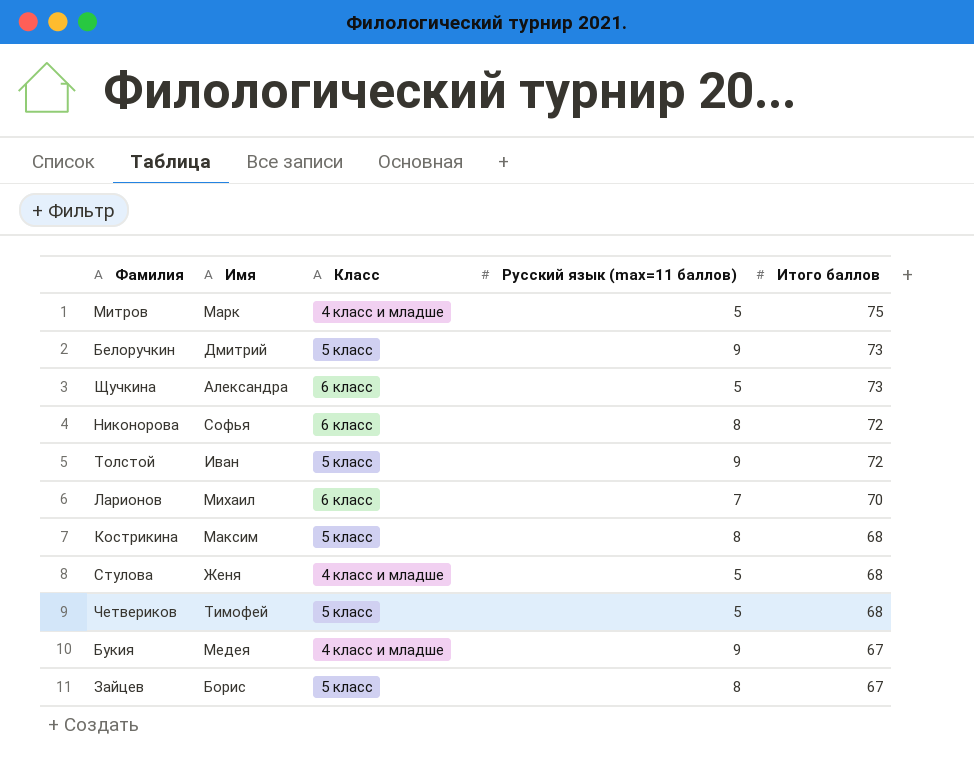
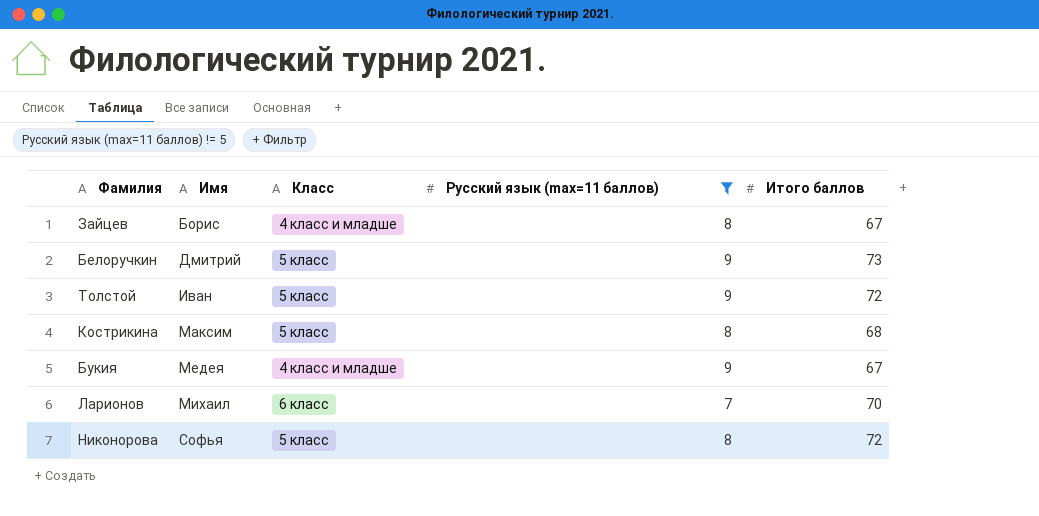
filter: none -> Русский язык (max=11 баллов) != 5
row order: Итого баллов descending -> Имя ascending
Зайцев | Класс: 5 класс -> 4 класс и младше
Никонорова | Класс: 6 класс -> 5 класс

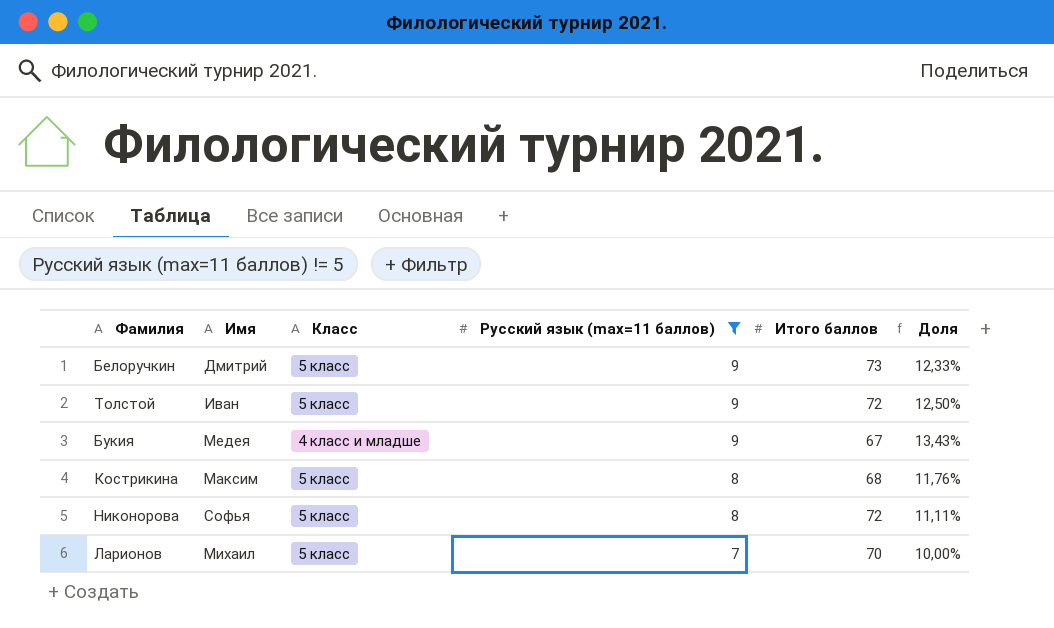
row order: Имя ascending -> Русский язык (max=11 баллов) descending
column Доля | formula: none -> [Русский язык (max=11 баллов)] / [Итого баллов]
row Зайцев: Борис | 4 класс и младше | 8 | 67 -> none
Ларионов | Класс: 6 класс -> 5 класс

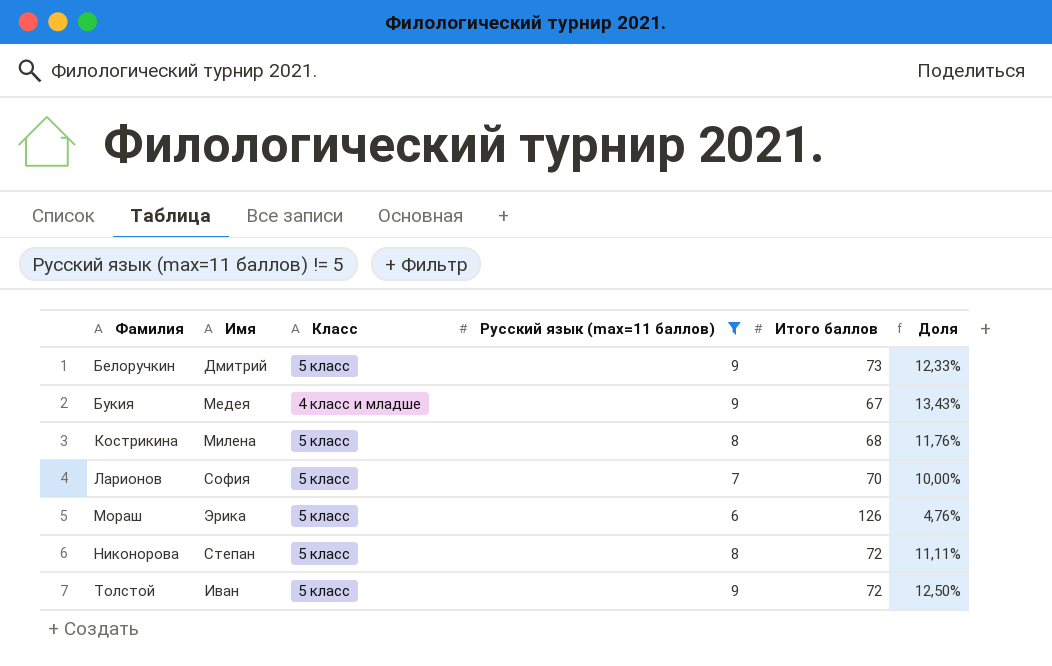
row order: Русский язык (max=11 баллов) descending -> Фамилия ascending
Кострикина | Имя: Максим -> Милена
Ларионов | Имя: Михаил -> София
row Мораш: none -> Эрика | 5 класс | 6 | 126 | 4,76%
Никонорова | Имя: Софья -> Степан

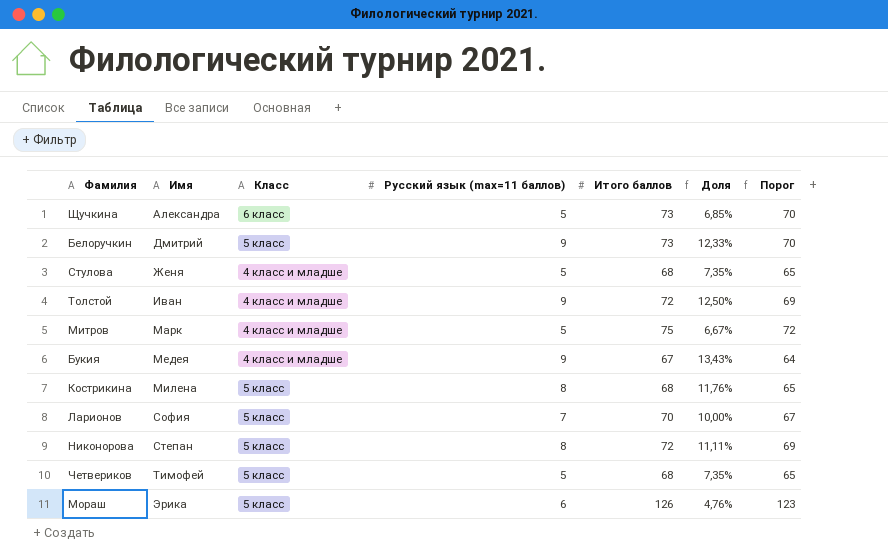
filter: Русский язык (max=11 баллов) != 5 -> none
row order: Фамилия ascending -> Имя ascending
column Порог | formula: none -> [Итого баллов] - 3
Толстой | Класс: 5 класс -> 4 класс и младше

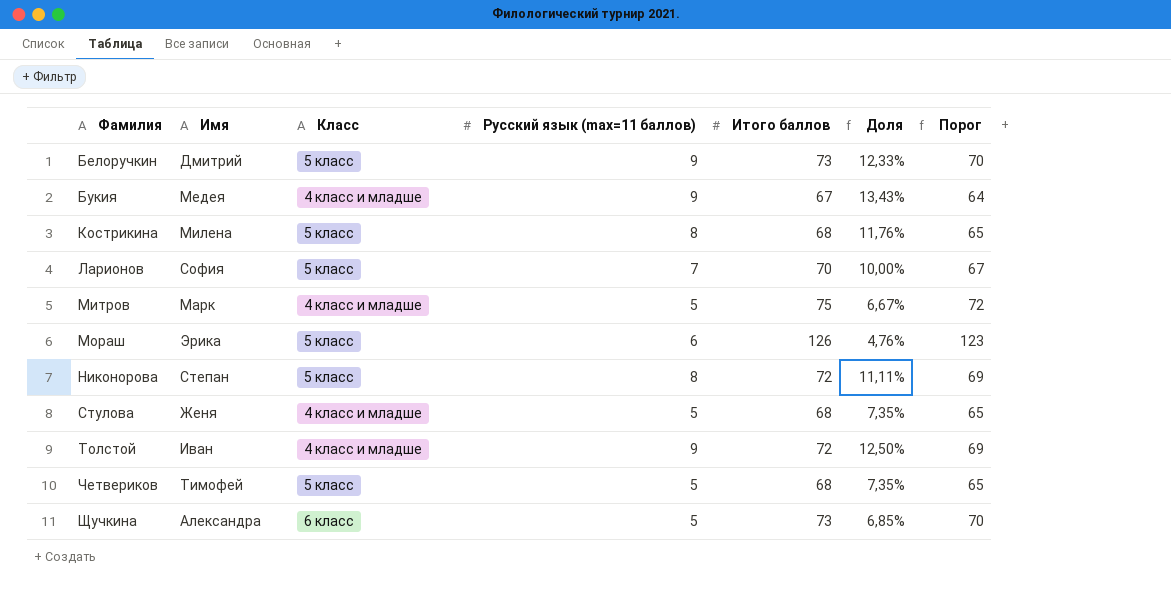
row order: Имя ascending -> Фамилия ascending

